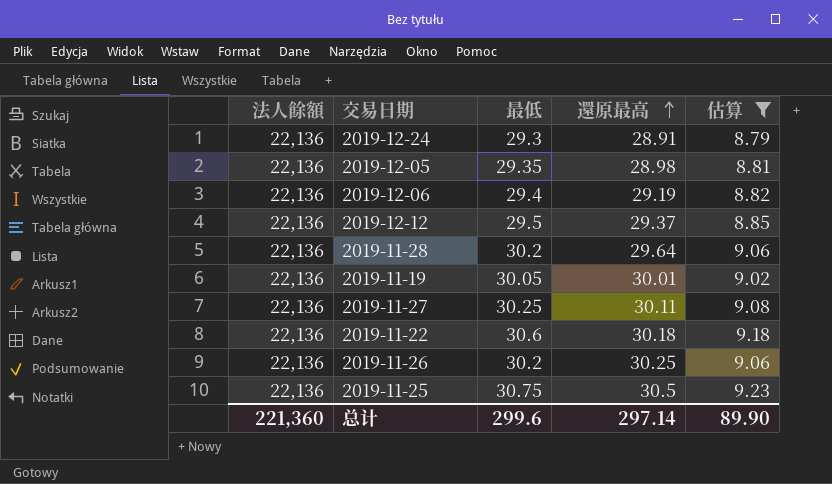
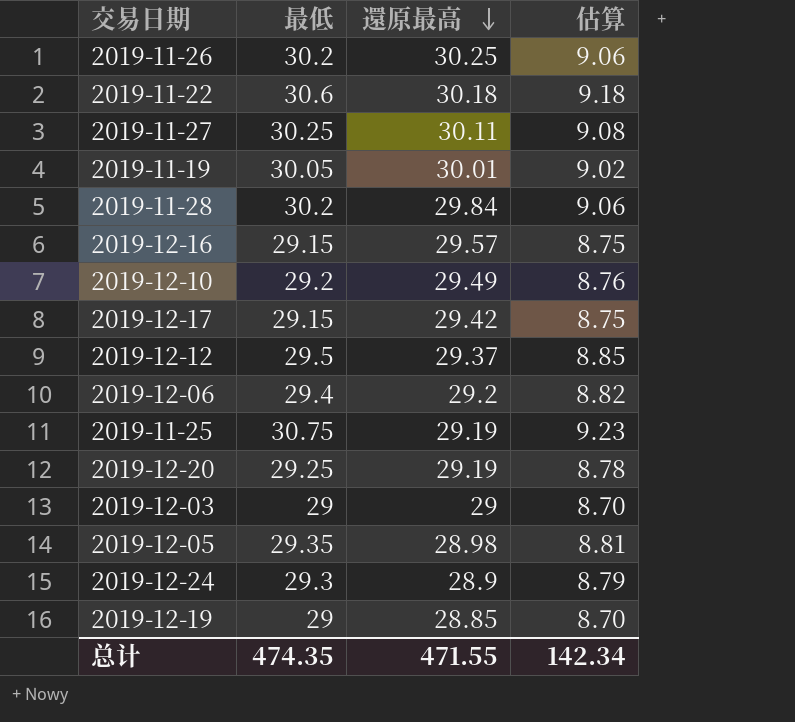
filter: 估算 >= 8.79 -> none
row order: 還原最高 ascending -> 還原最高 descending
column 法人餘額 | position: 1 -> none
2019-11-28 | 還原最高: 29.64 -> 29.84
2019-12-06 | 還原最高: 29.19 -> 29.2
2019-11-25 | 還原最高: 30.5 -> 29.19
2019-12-24 | 還原最高: 28.91 -> 28.9
总计 | 最低: 299.6 -> 474.35
总计 | 還原最高: 297.14 -> 471.55
总计 | 估算: 89.90 -> 142.34

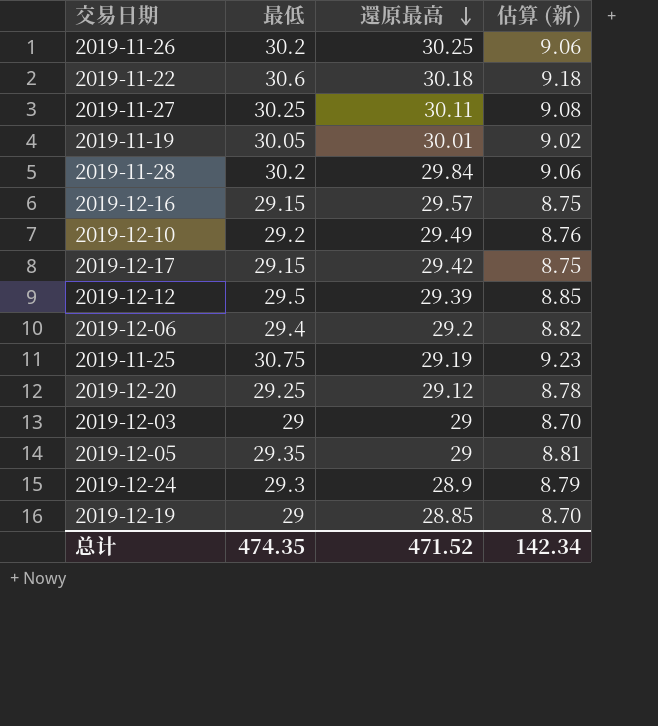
column name: 估算 -> 估算 (新)
2019-12-12 | 還原最高: 29.37 -> 29.39
2019-12-20 | 還原最高: 29.19 -> 29.12
2019-12-05 | 還原最高: 28.98 -> 29
总计 | 還原最高: 471.55 -> 471.52

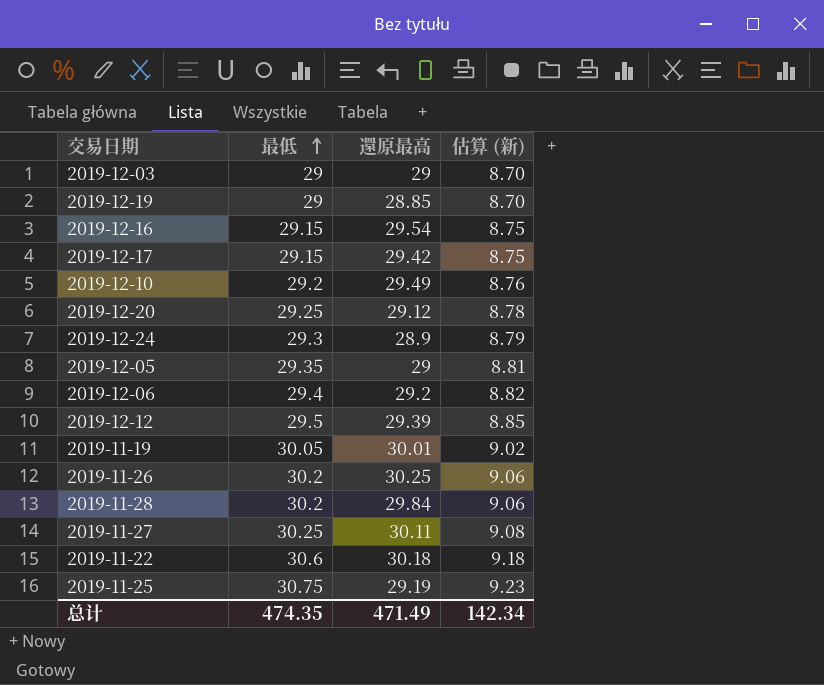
row order: 還原最高 descending -> 最低 ascending
2019-12-16 | 還原最高: 29.57 -> 29.54
总计 | 還原最高: 471.52 -> 471.49

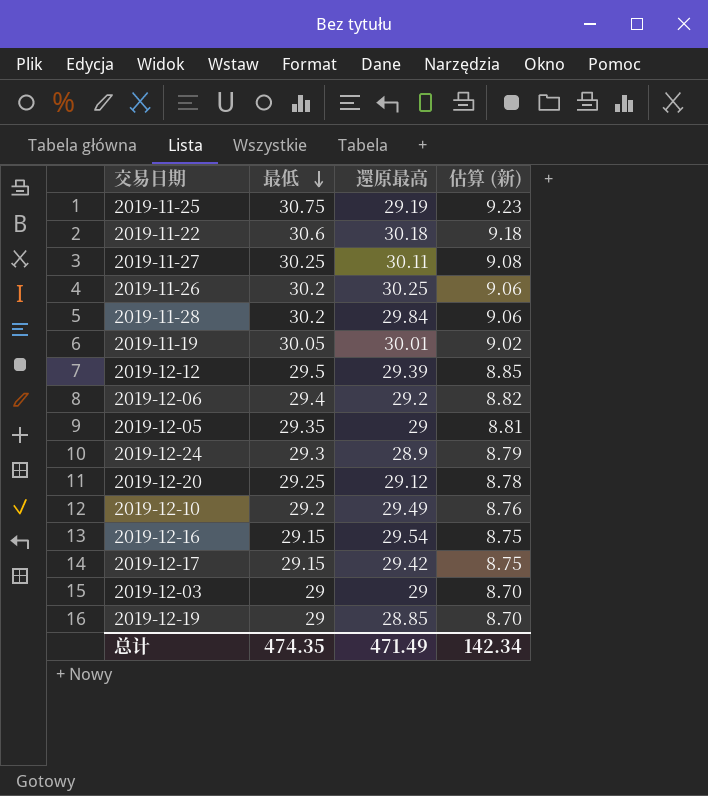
row order: 最低 ascending -> 最低 descending

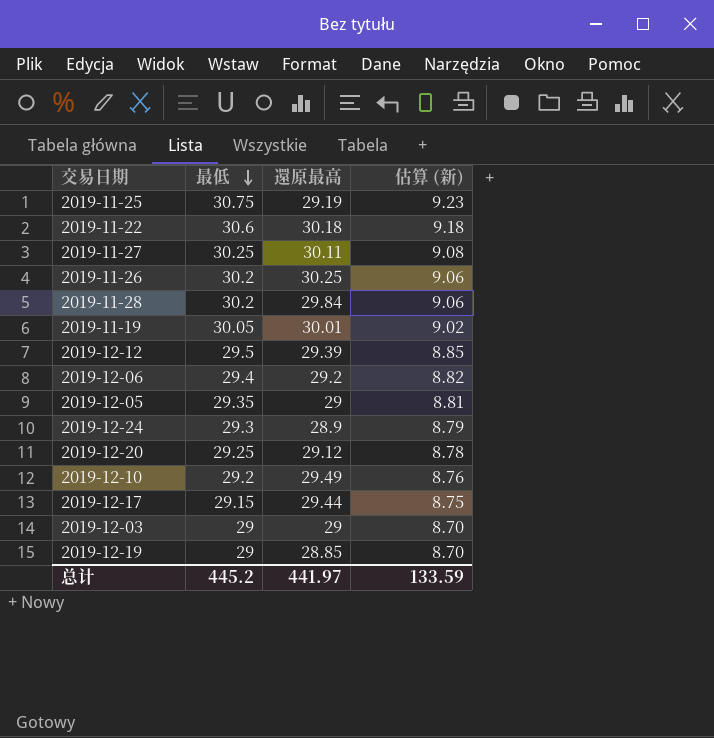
row 2019-12-16: 29.15 | 29.54 | 8.75 -> none
2019-12-17 | 還原最高: 29.42 -> 29.44
总计 | 最低: 474.35 -> 445.2
总计 | 還原最高: 471.49 -> 441.97
总计 | 估算 (新): 142.34 -> 133.59

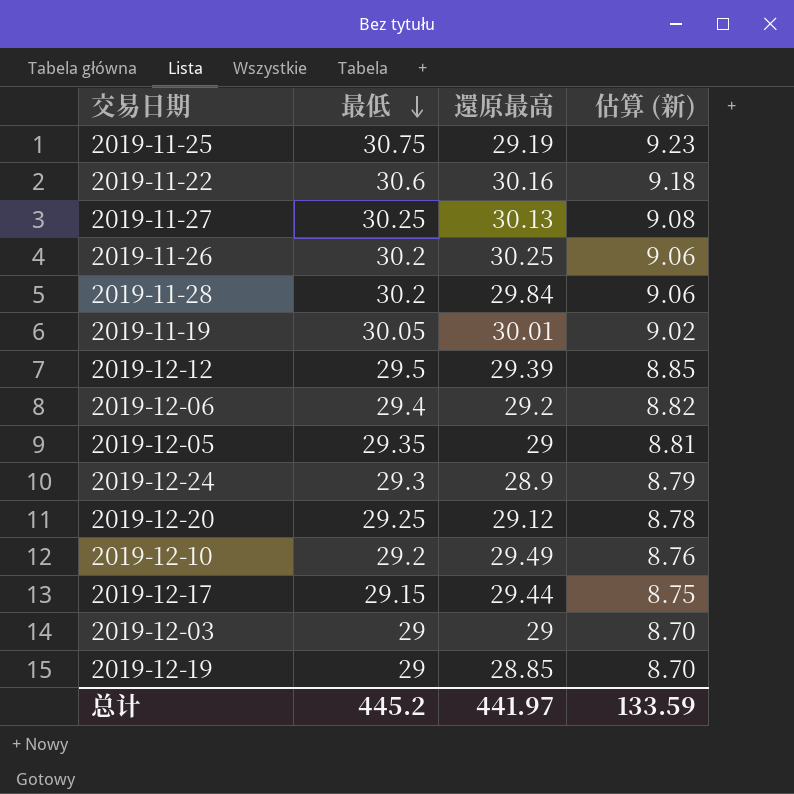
2019-11-22 | 還原最高: 30.18 -> 30.16
2019-11-27 | 還原最高: 30.11 -> 30.13

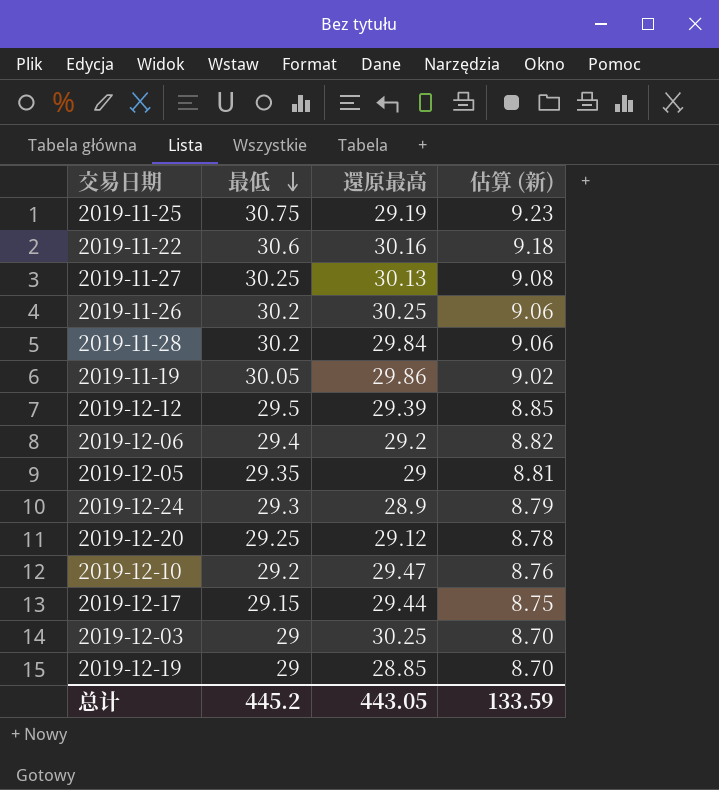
2019-11-19 | 還原最高: 30.01 -> 29.86
2019-12-10 | 還原最高: 29.49 -> 29.47
2019-12-03 | 還原最高: 29 -> 30.25
总计 | 還原最高: 441.97 -> 443.05

